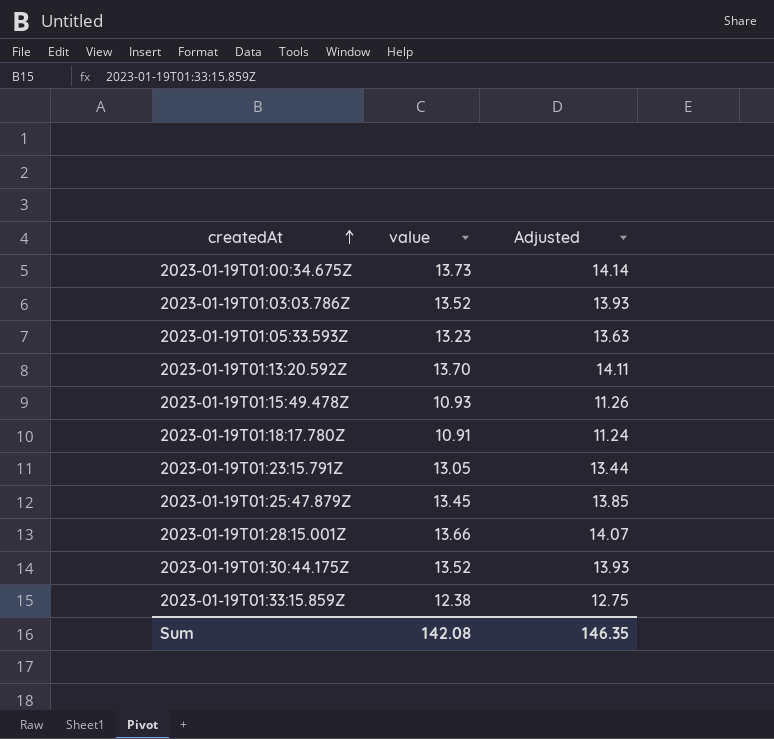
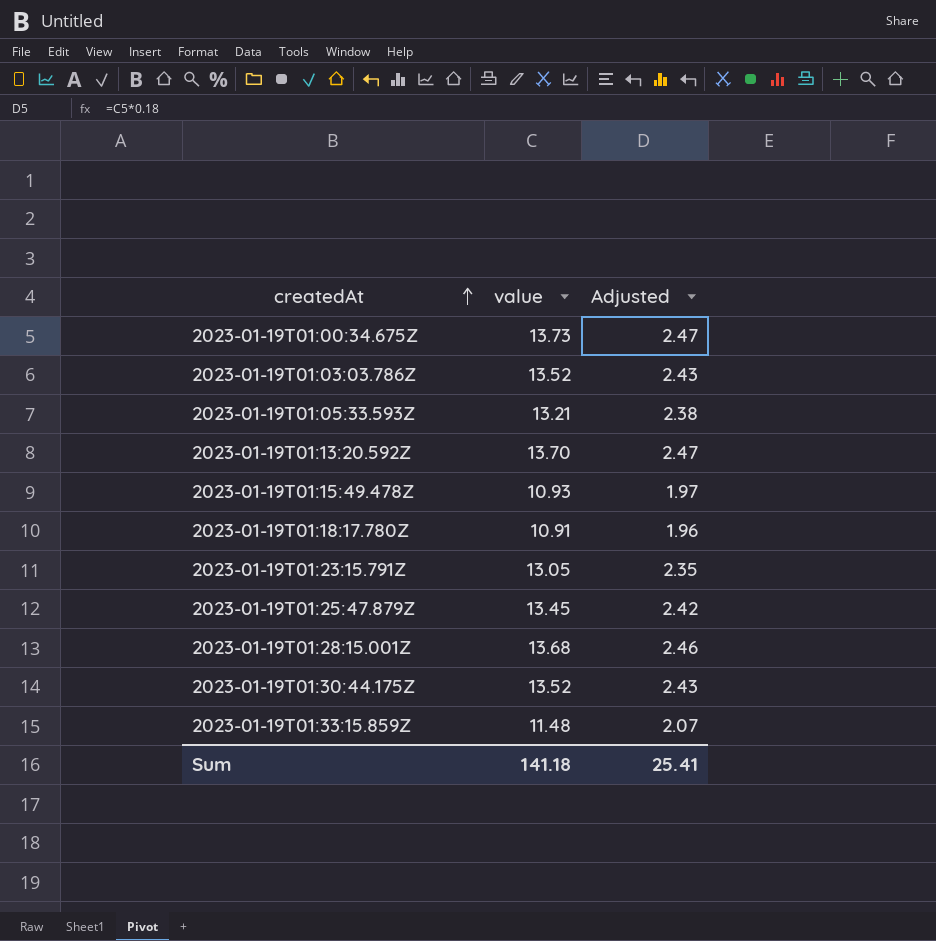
column Adjusted | formula: [value] * 1.03 -> [value] * 0.18
2023-01-19T01:05:33.593Z | value: 13.23 -> 13.21
2023-01-19T01:28:15.001Z | value: 13.66 -> 13.68
2023-01-19T01:33:15.859Z | value: 12.38 -> 11.48
Sum | value: 142.08 -> 141.18
Sum | Adjusted: 146.35 -> 25.41

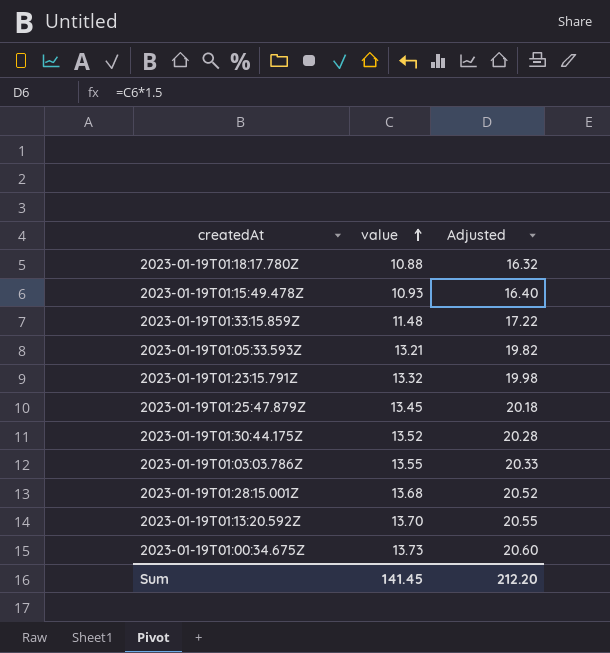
row order: createdAt ascending -> value ascending
column Adjusted | formula: [value] * 0.18 -> [value] * 1.5
2023-01-19T01:18:17.780Z | value: 10.91 -> 10.88
2023-01-19T01:23:15.791Z | value: 13.05 -> 13.32
2023-01-19T01:03:03.786Z | value: 13.52 -> 13.55
Sum | value: 141.18 -> 141.45
Sum | Adjusted: 25.41 -> 212.20

